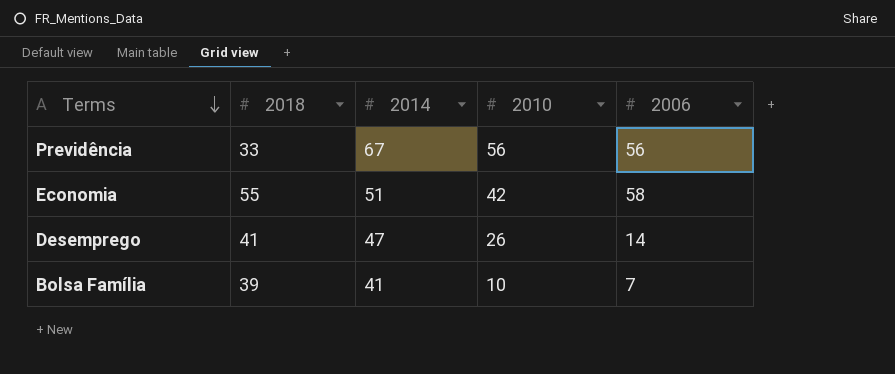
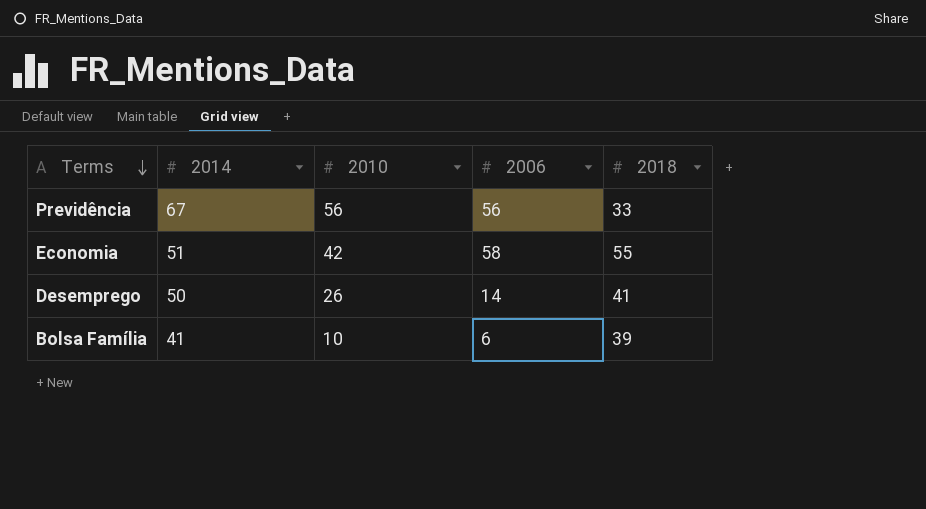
column 2018 | position: 2 -> 5
Desemprego | 2014: 47 -> 50
Bolsa Família | 2006: 7 -> 6

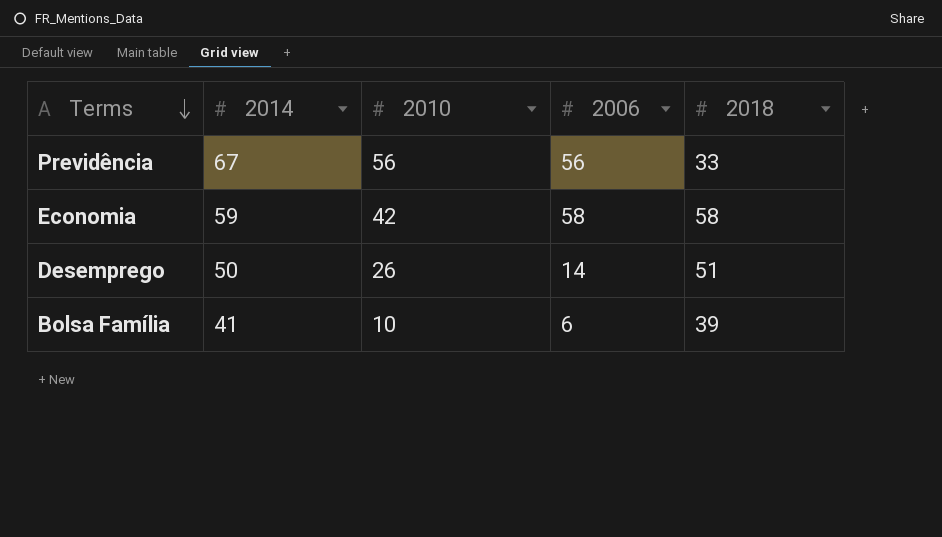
Economia | 2014: 51 -> 59
Economia | 2018: 55 -> 58
Desemprego | 2018: 41 -> 51

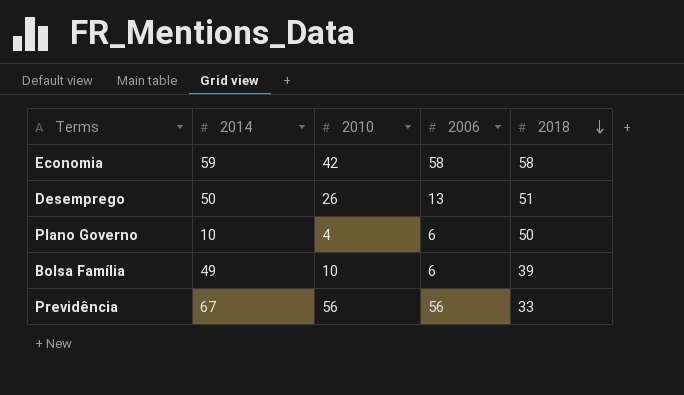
row order: Terms descending -> 2018 descending
Desemprego | 2006: 14 -> 13
row Plano Governo: none -> 10 | 4 | 6 | 50
Bolsa Família | 2014: 41 -> 49

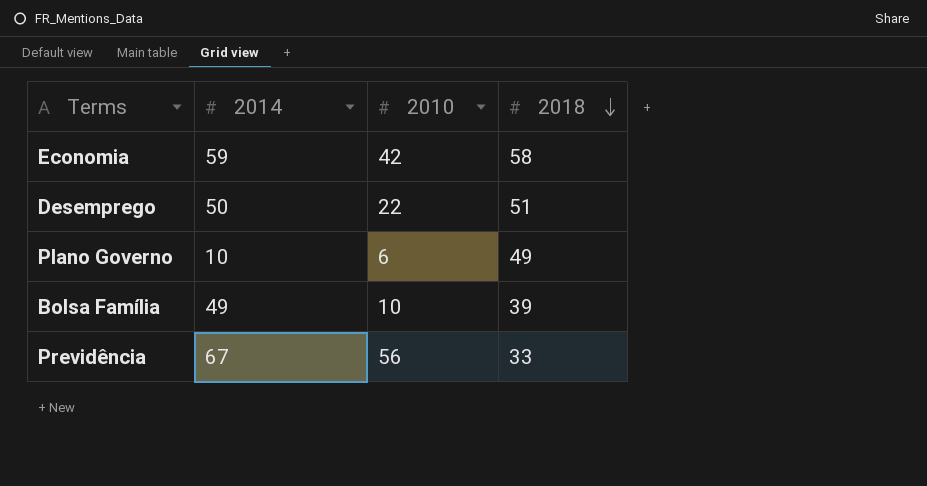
column 2006 | position: 4 -> none
Desemprego | 2010: 26 -> 22
Plano Governo | 2010: 4 -> 6
Plano Governo | 2018: 50 -> 49

